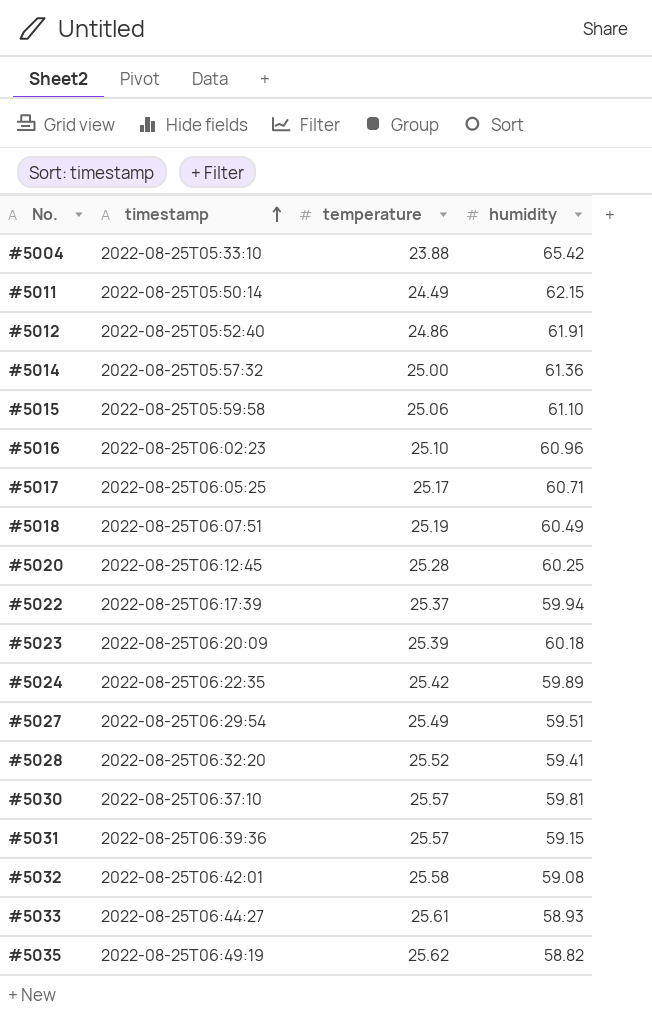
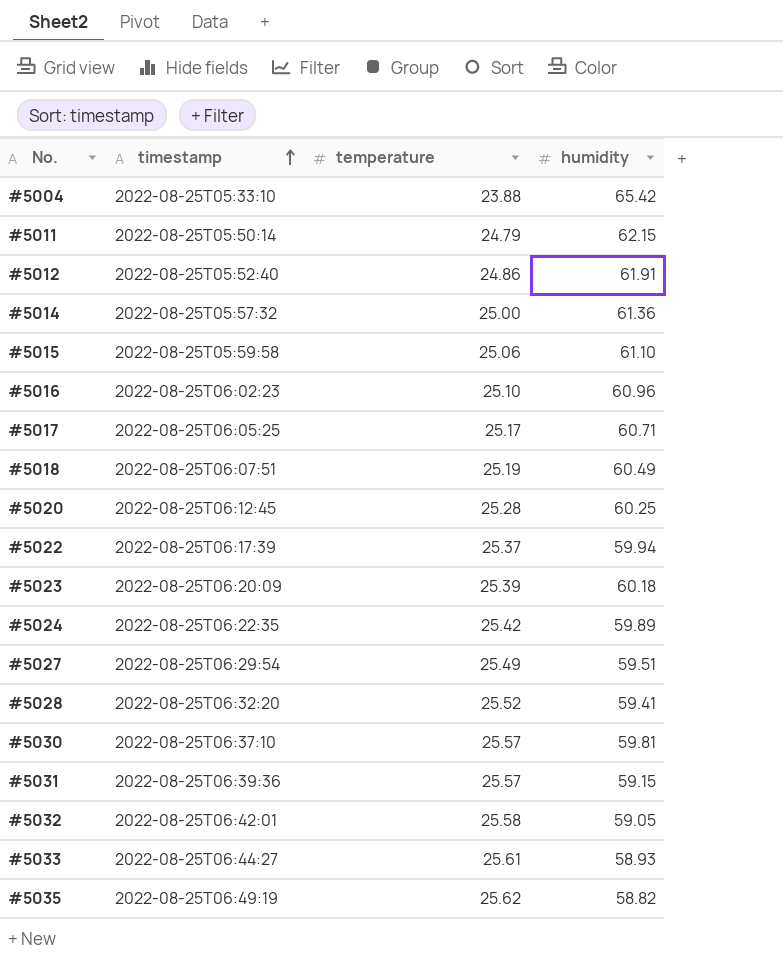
#5011 | temperature: 24.49 -> 24.79
#5032 | humidity: 59.08 -> 59.05

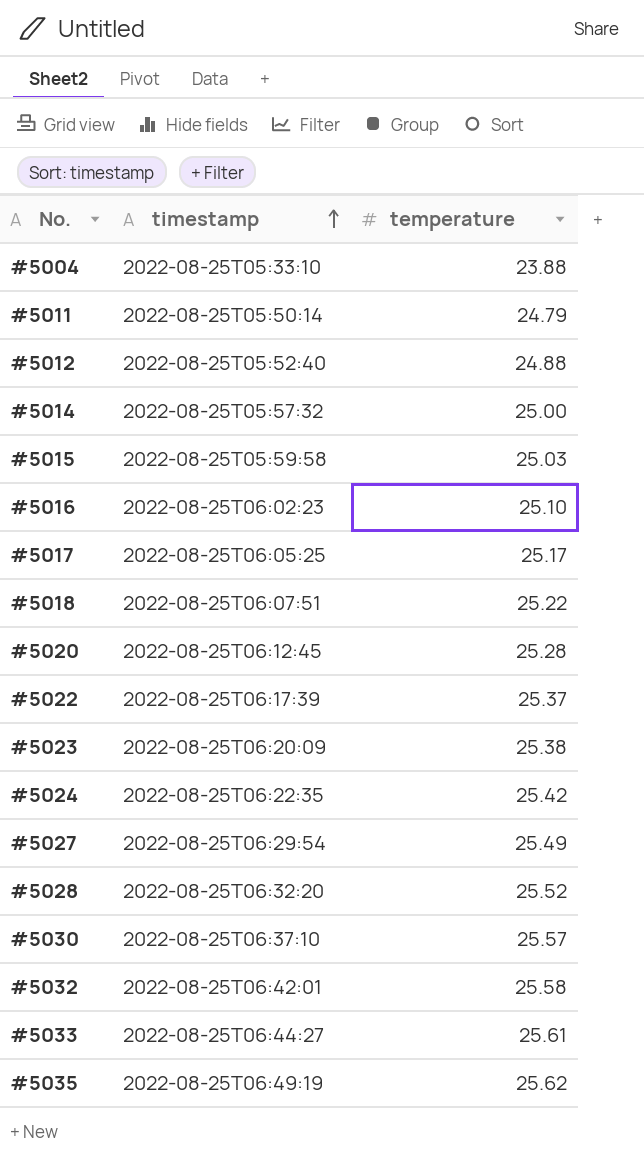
column humidity | position: 4 -> none
row #5031: 2022-08-25T06:39:36 | 25.57 | 59.15 -> none
#5012 | temperature: 24.86 -> 24.88
#5015 | temperature: 25.06 -> 25.03
#5018 | temperature: 25.19 -> 25.22
#5023 | temperature: 25.39 -> 25.38

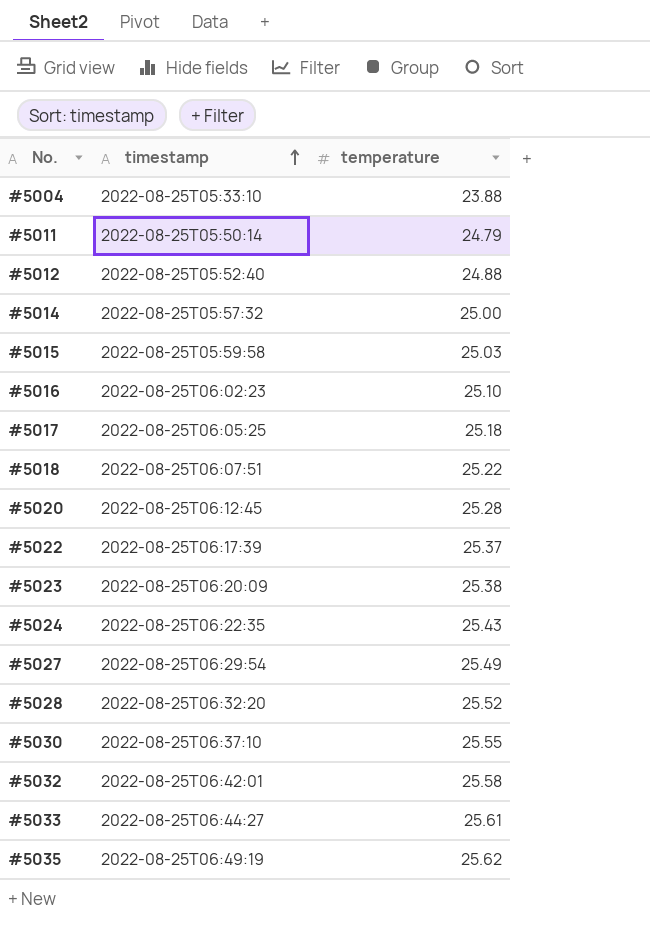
#5017 | temperature: 25.17 -> 25.18
#5024 | temperature: 25.42 -> 25.43
#5030 | temperature: 25.57 -> 25.55

